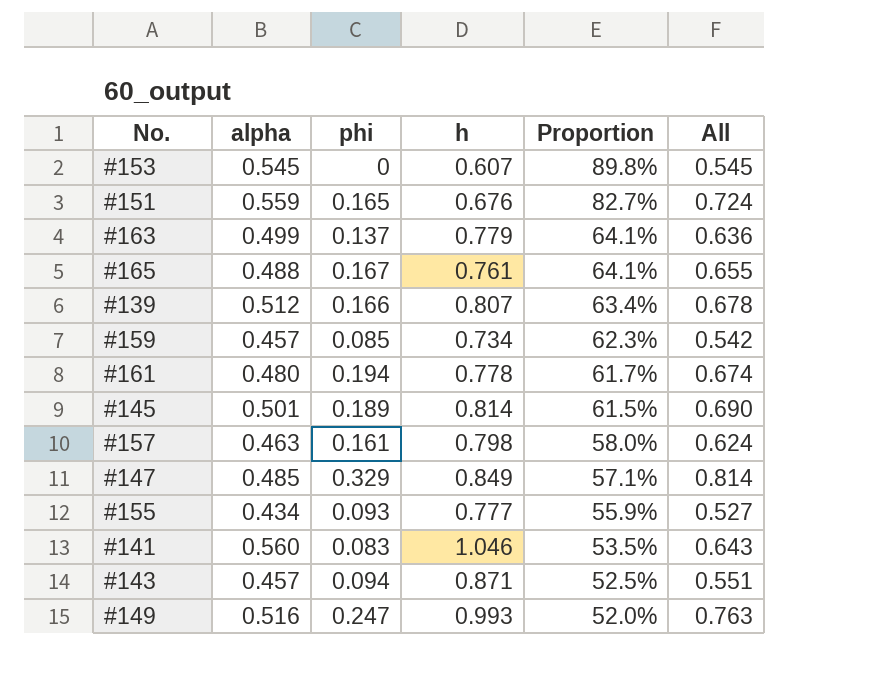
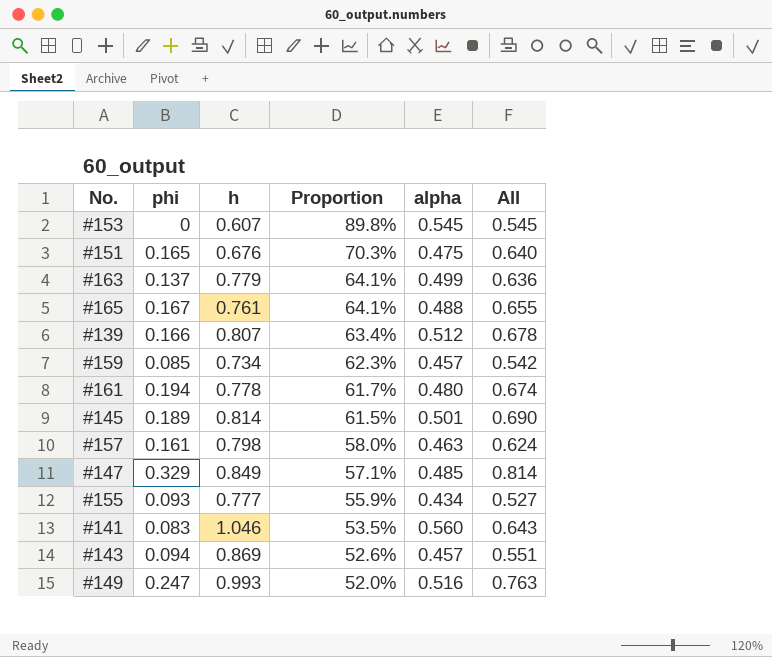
column alpha | position: 2 -> 5
#151 | Proportion: 82.7% -> 70.3%
#151 | alpha: 0.559 -> 0.475
#151 | All: 0.724 -> 0.640
#143 | h: 0.871 -> 0.869
#143 | Proportion: 52.5% -> 52.6%

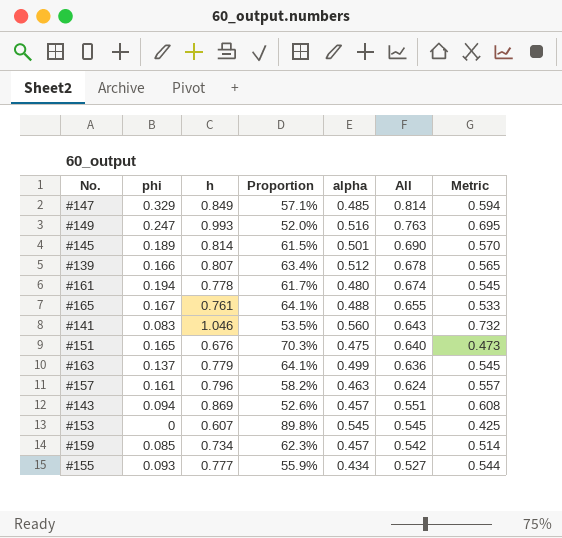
row order: Proportion descending -> All descending
column Metric | formula: none -> [h] * 0.7
#157 | h: 0.798 -> 0.796
#157 | Proportion: 58.0% -> 58.2%

